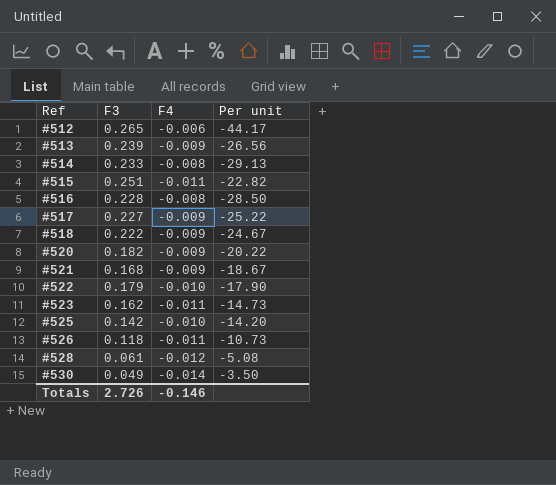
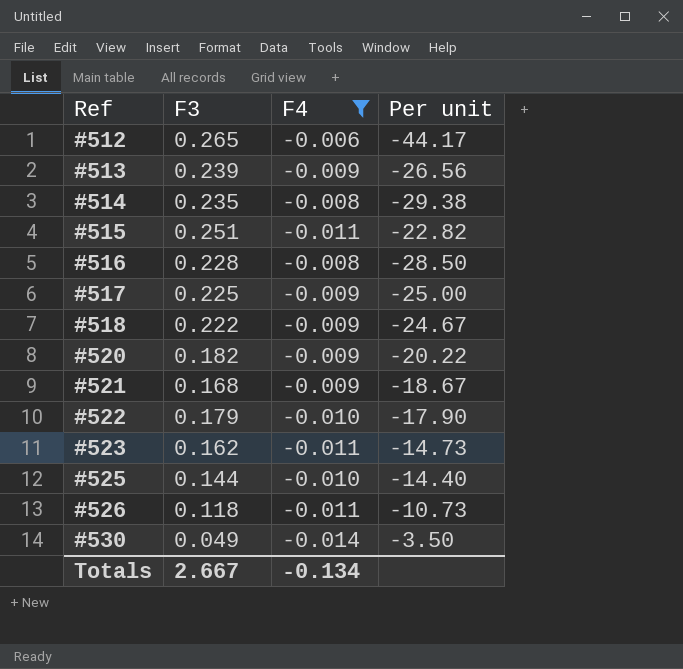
filter: none -> F4 != -0.012
#514 | F3: 0.233 -> 0.235
#514 | Per unit: -29.13 -> -29.38
#517 | F3: 0.227 -> 0.225
#517 | Per unit: -25.22 -> -25.00
#525 | F3: 0.142 -> 0.144
#525 | Per unit: -14.20 -> -14.40
Totals | F3: 2.726 -> 2.667
Totals | F4: -0.146 -> -0.134

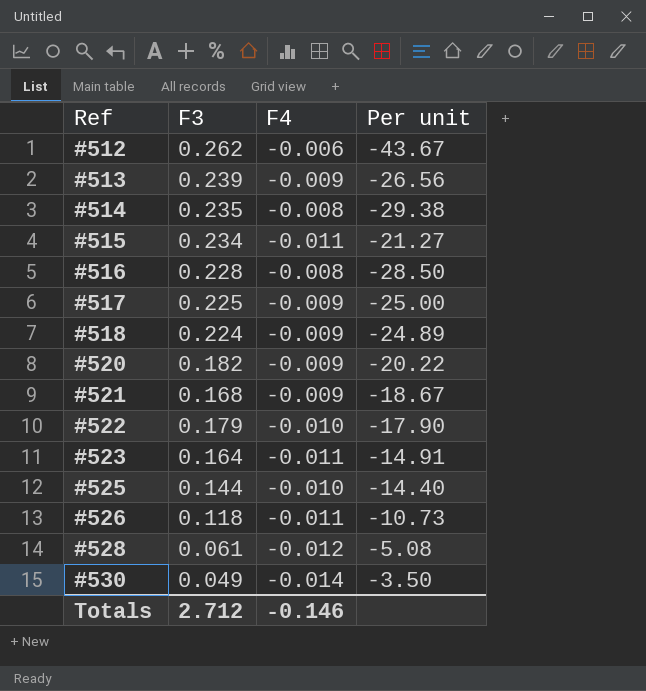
filter: F4 != -0.012 -> none
#512 | F3: 0.265 -> 0.262
#512 | Per unit: -44.17 -> -43.67
#515 | F3: 0.251 -> 0.234
#515 | Per unit: -22.82 -> -21.27
#518 | F3: 0.222 -> 0.224
#518 | Per unit: -24.67 -> -24.89
#523 | F3: 0.162 -> 0.164
#523 | Per unit: -14.73 -> -14.91
Totals | F3: 2.667 -> 2.712
Totals | F4: -0.134 -> -0.146

